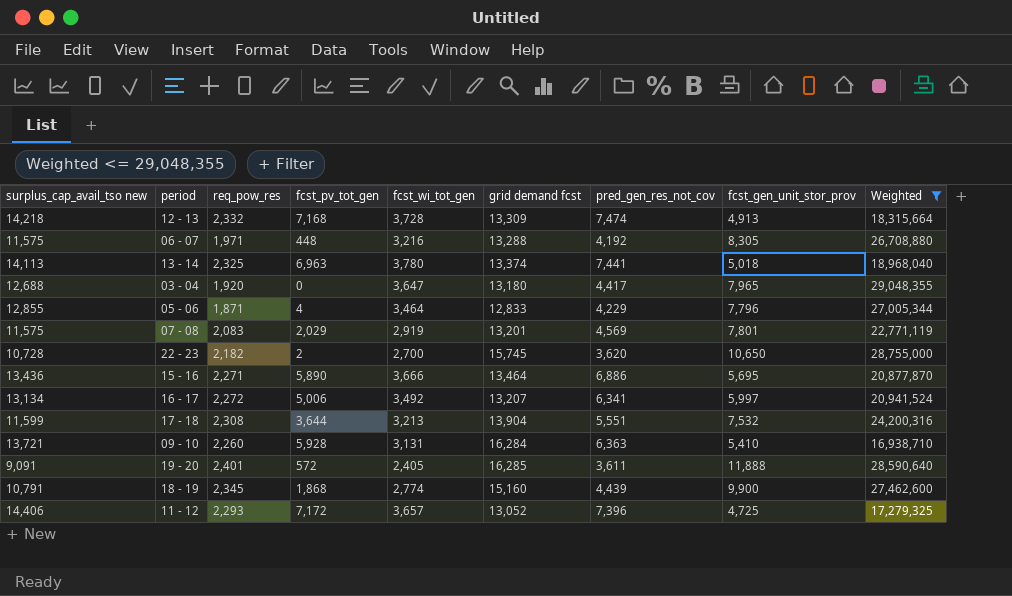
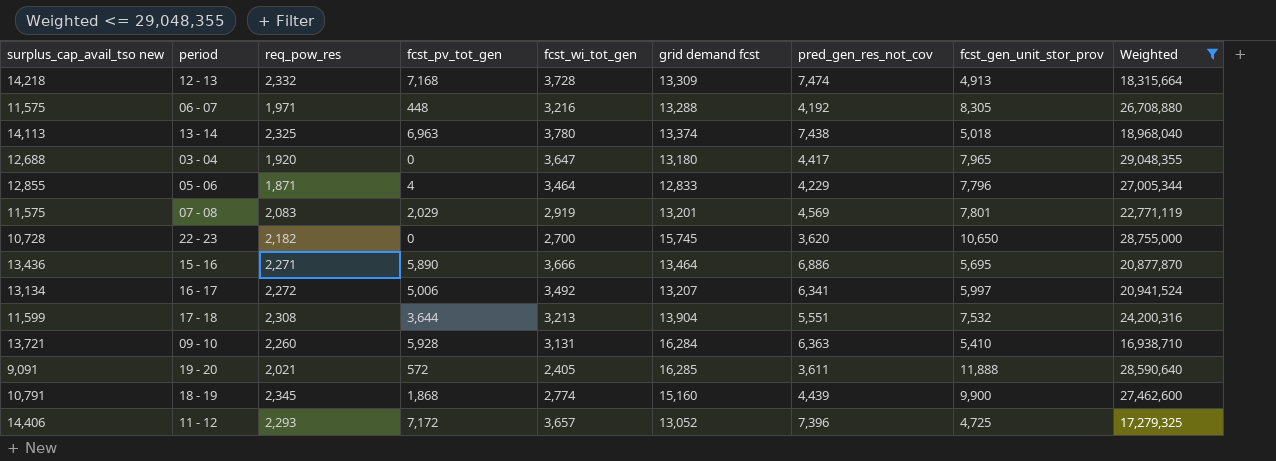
13 - 14 | pred_gen_res_not_cov: 7,441 -> 7,438
22 - 23 | fcst_pv_tot_gen: 2 -> 0
19 - 20 | req_pow_res: 2,401 -> 2,021

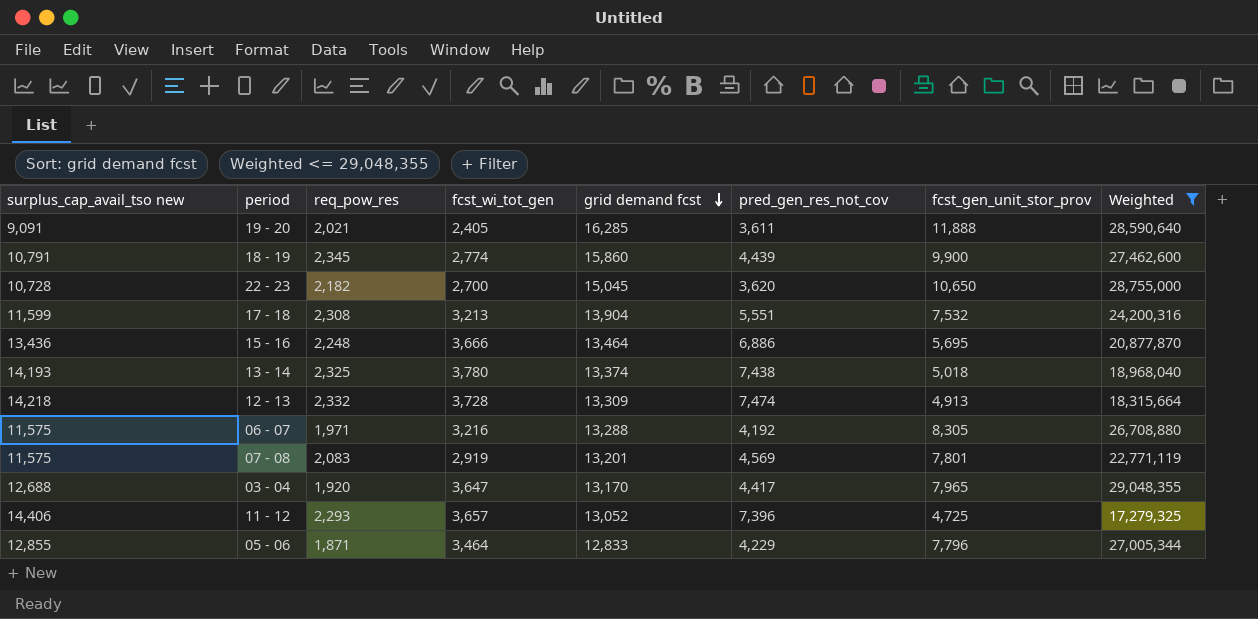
row order: none -> grid demand fcst descending
column fcst_pv_tot_gen | position: 4 -> none
row 16 - 17: 13,134 | 2,272 | 5,006 | 3,492 | 13,207 | 6,341 | 5,997 | 20,941,524 -> none
row 09 - 10: 13,721 | 2,260 | 5,928 | 3,131 | 16,284 | 6,363 | 5,410 | 16,938,710 -> none
18 - 19 | grid demand fcst: 15,160 -> 15,860
22 - 23 | grid demand fcst: 15,745 -> 15,045
15 - 16 | req_pow_res: 2,271 -> 2,248
13 - 14 | surplus_cap_avail_tso new: 14,113 -> 14,193
03 - 04 | grid demand fcst: 13,180 -> 13,170

